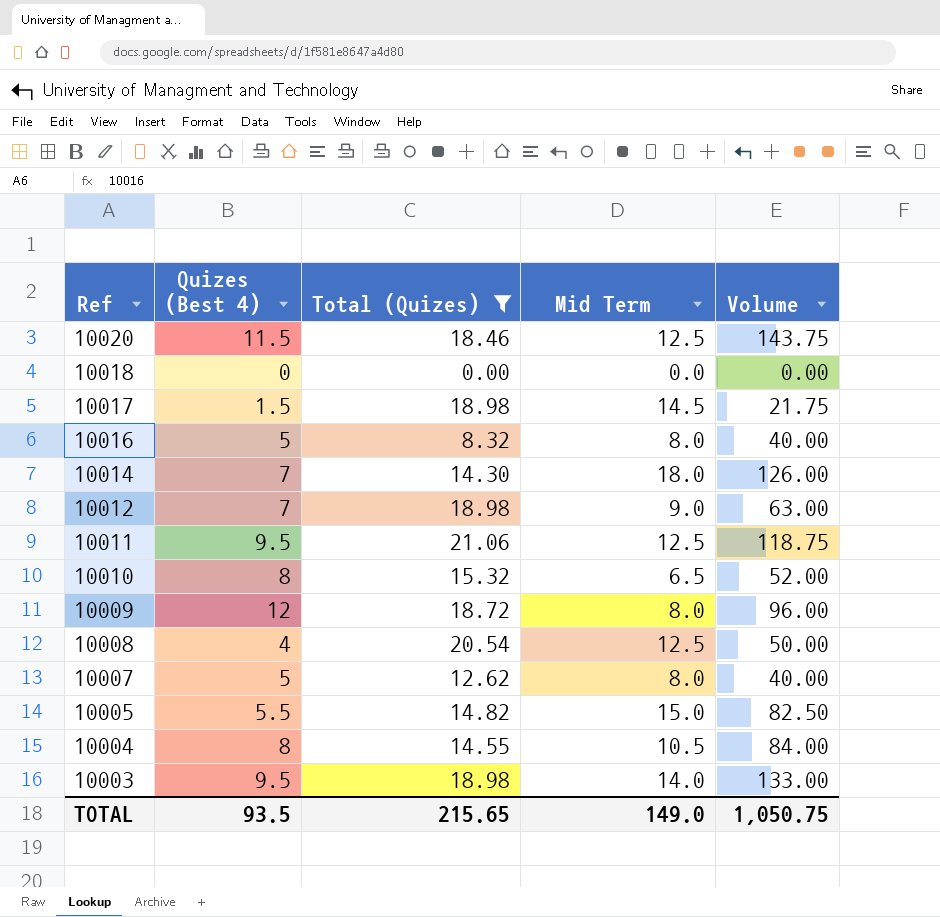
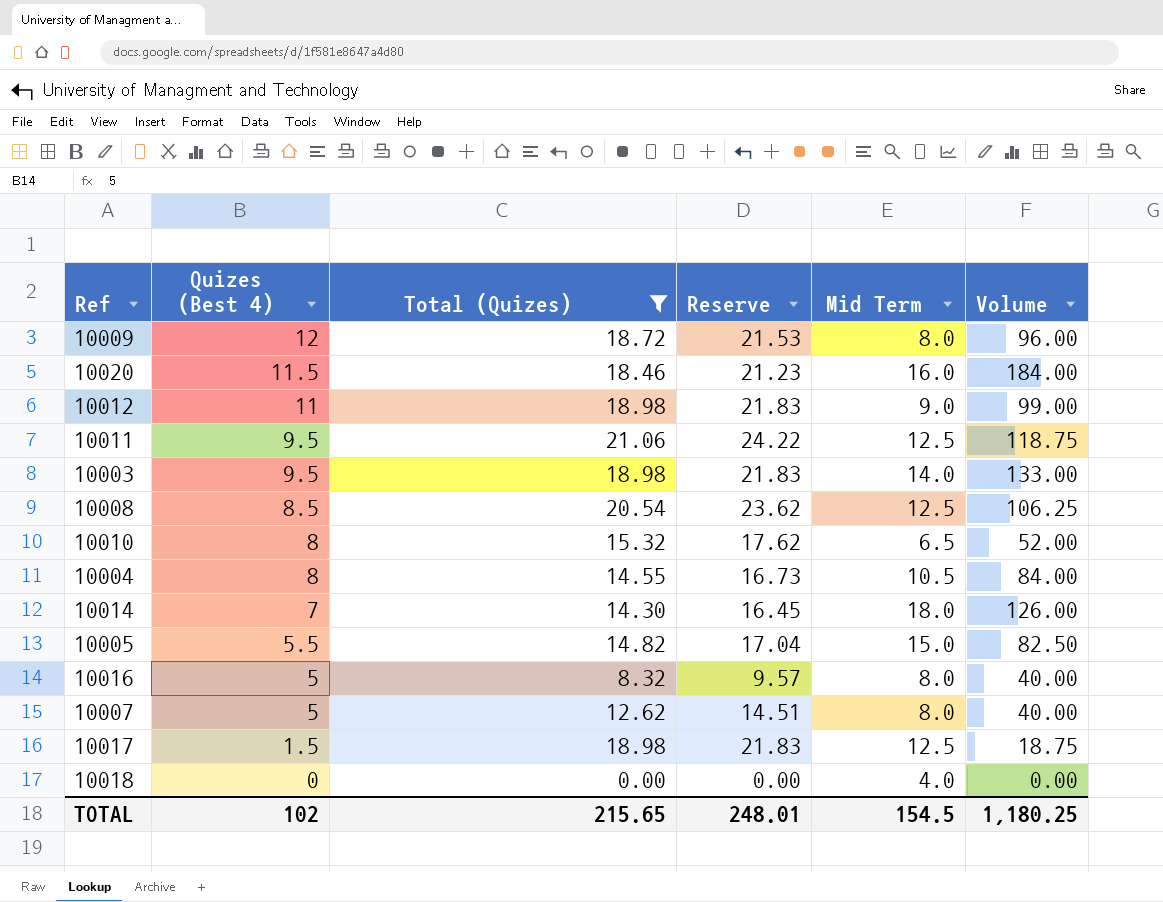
row order: Ref descending -> Quizes (Best 4) descending
column Reserve | formula: none -> [Total (Quizes)] * 1.15
10020 | Mid Term: 12.5 -> 16.0
10020 | Volume: 143.75 -> 184.00
10012 | Quizes (Best 4): 7 -> 11
10012 | Volume: 63.00 -> 99.00
10008 | Quizes (Best 4): 4 -> 8.5
10008 | Volume: 50.00 -> 106.25
10017 | Mid Term: 14.5 -> 12.5
10017 | Volume: 21.75 -> 18.75
10018 | Mid Term: 0.0 -> 4.0
TOTAL | Quizes (Best 4): 93.5 -> 102
TOTAL | Mid Term: 149.0 -> 154.5
TOTAL | Volume: 1,050.75 -> 1,180.25

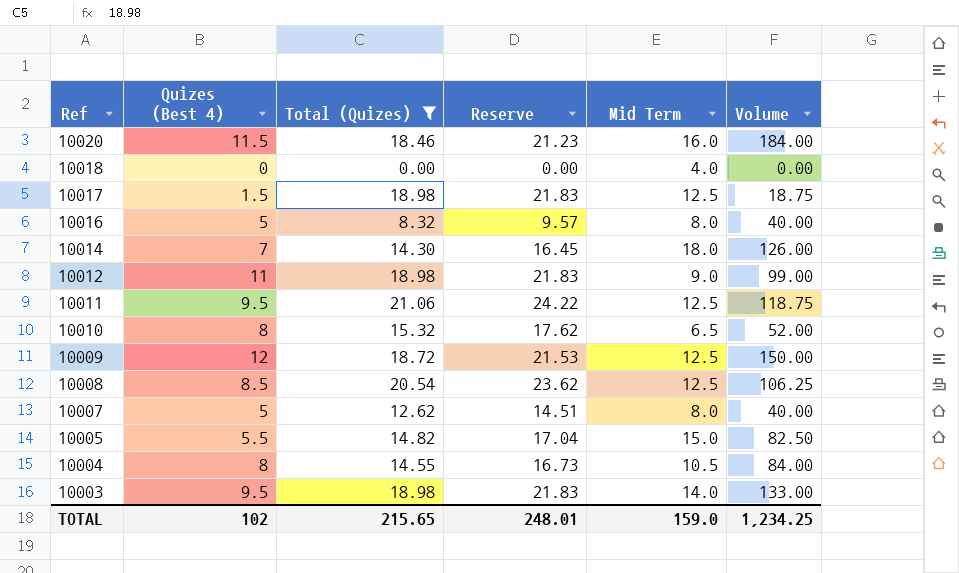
row order: Quizes (Best 4) descending -> Ref descending
10009 | Mid Term: 8.0 -> 12.5
10009 | Volume: 96.00 -> 150.00
TOTAL | Mid Term: 154.5 -> 159.0
TOTAL | Volume: 1,180.25 -> 1,234.25

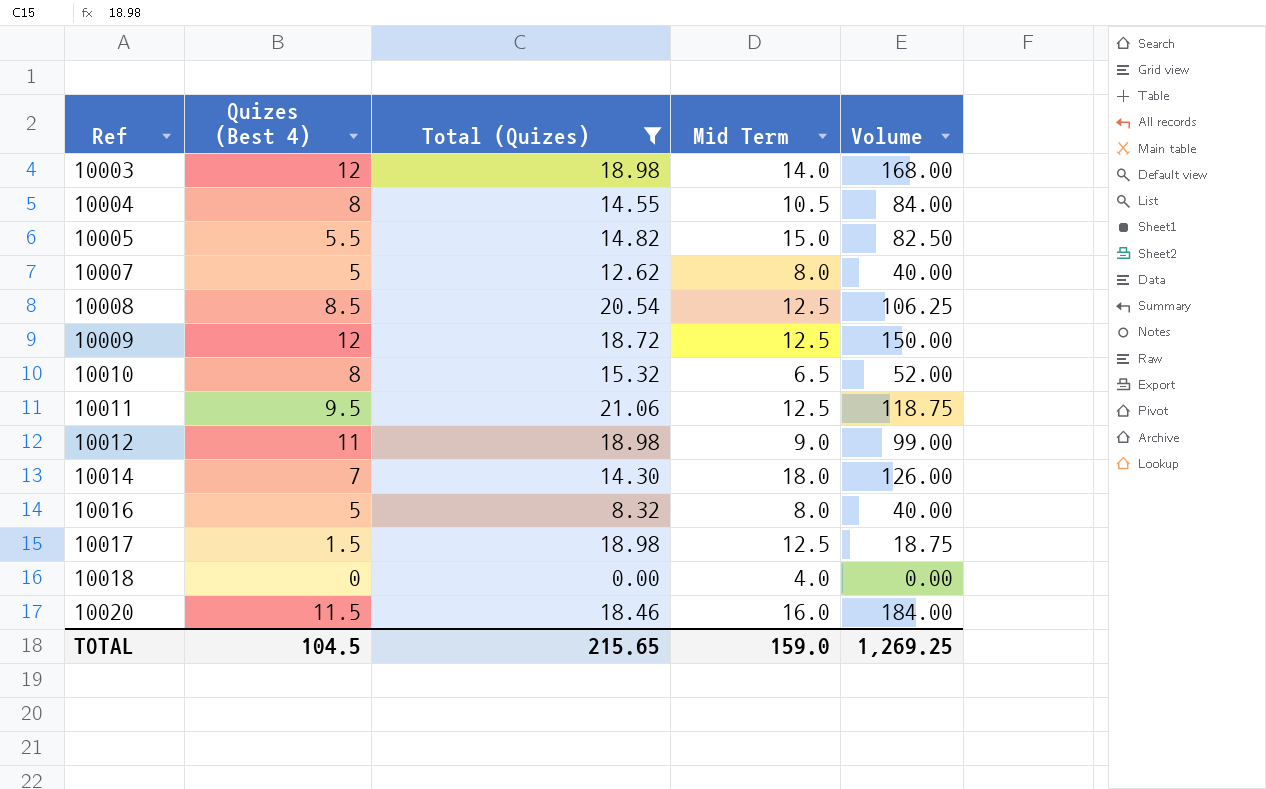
row order: Ref descending -> Ref ascending
column Reserve | formula: [Total (Quizes)] * 1.15 -> none
10003 | Quizes (Best 4): 9.5 -> 12
10003 | Volume: 133.00 -> 168.00
TOTAL | Quizes (Best 4): 102 -> 104.5
TOTAL | Volume: 1,234.25 -> 1,269.25

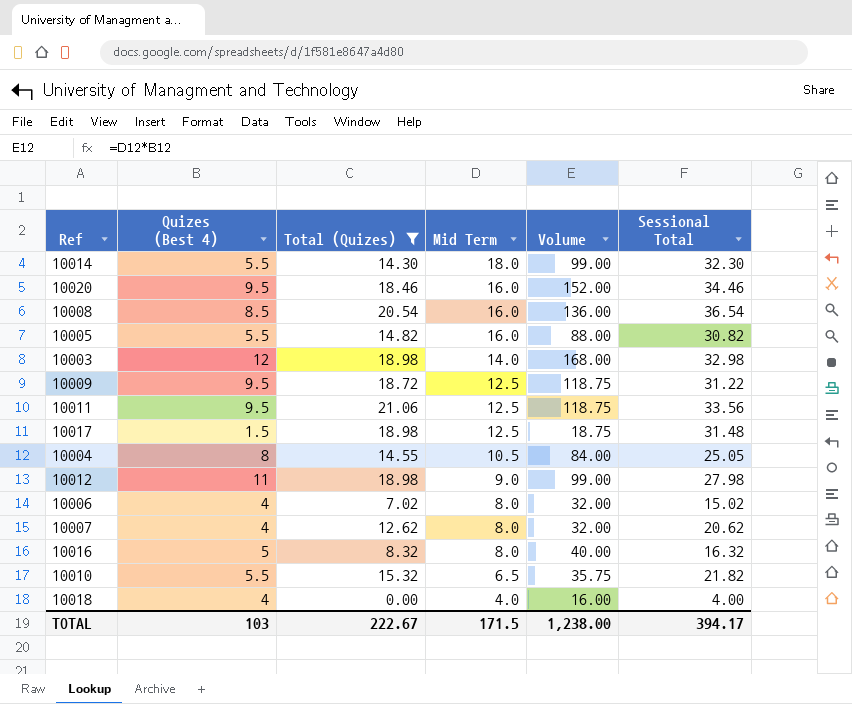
row order: Ref ascending -> Mid Term descending
column Sessional Total | formula: none -> [Total (Quizes)] + [Mid Term]
10014 | Quizes (Best 4): 7 -> 5.5
10014 | Volume: 126.00 -> 99.00
10020 | Quizes (Best 4): 11.5 -> 9.5
10020 | Volume: 184.00 -> 152.00
10008 | Mid Term: 12.5 -> 16.0
10008 | Volume: 106.25 -> 136.00
10005 | Mid Term: 15.0 -> 16.0
10005 | Volume: 82.50 -> 88.00
10009 | Quizes (Best 4): 12 -> 9.5
10009 | Volume: 150.00 -> 118.75
row 10006: none -> 4 | 7.02 | 8.0 | 32.00 | 15.02
10007 | Quizes (Best 4): 5 -> 4
10007 | Volume: 40.00 -> 32.00
10010 | Quizes (Best 4): 8 -> 5.5
10010 | Volume: 52.00 -> 35.75
10018 | Quizes (Best 4): 0 -> 4
10018 | Volume: 0.00 -> 16.00
TOTAL | Quizes (Best 4): 104.5 -> 103
TOTAL | Total (Quizes): 215.65 -> 222.67
TOTAL | Mid Term: 159.0 -> 171.5
TOTAL | Volume: 1,269.25 -> 1,238.00

